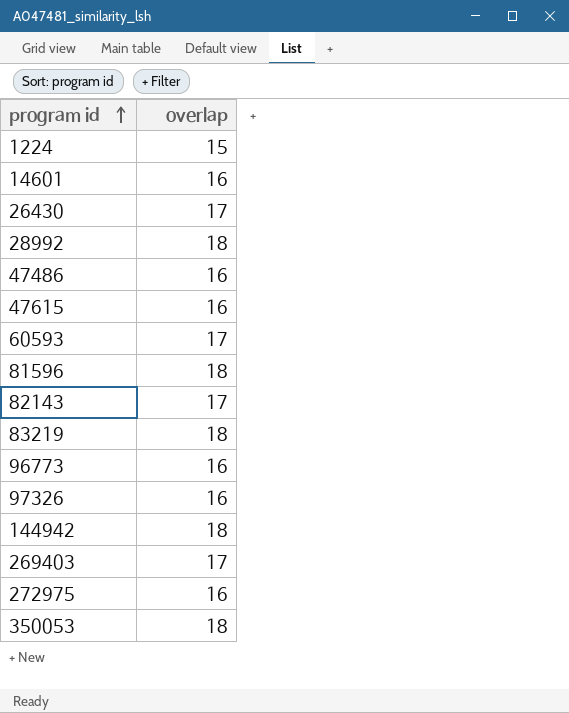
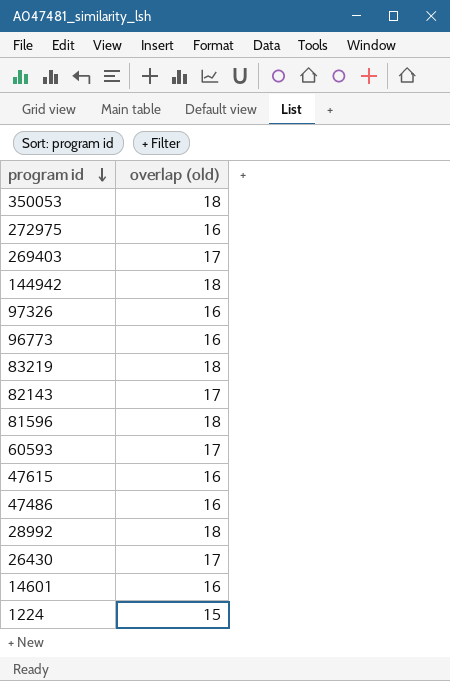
row order: program id ascending -> program id descending
column name: overlap -> overlap (old)

